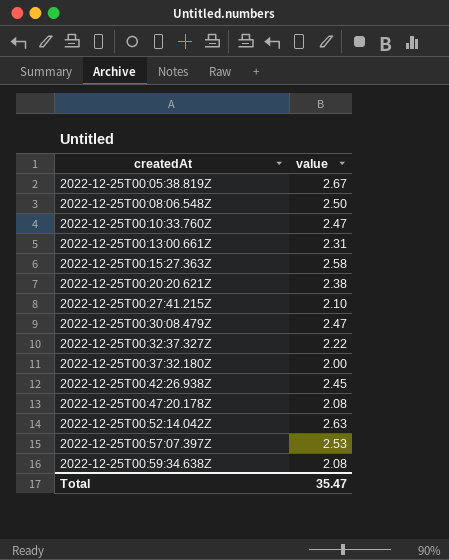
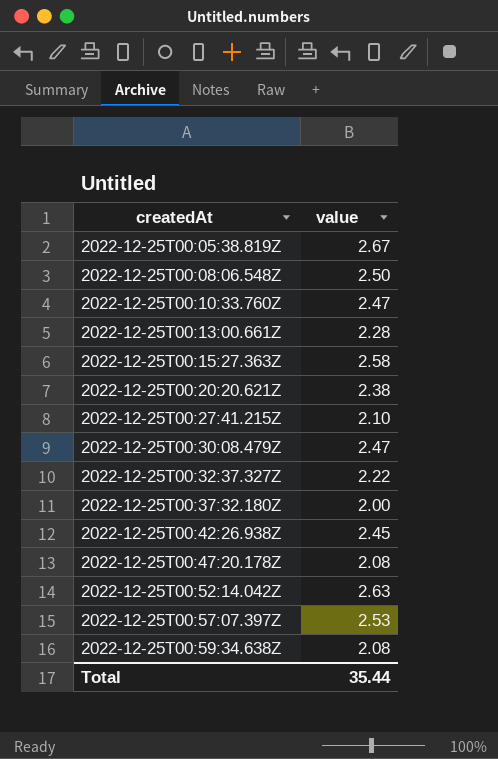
2022-12-25T00:13:00.661Z | value: 2.31 -> 2.28
Total | value: 35.47 -> 35.44

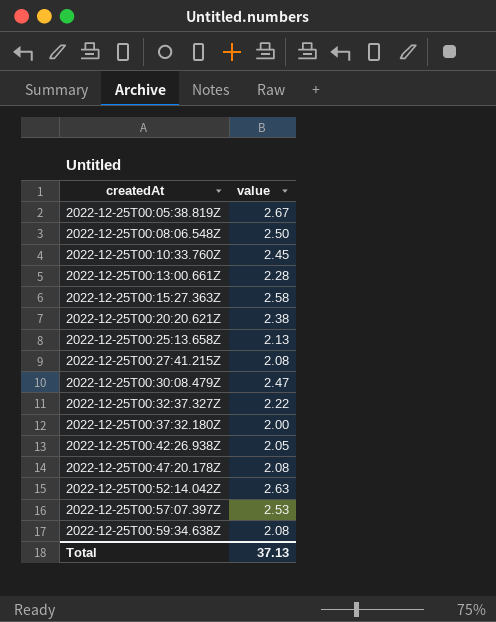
2022-12-25T00:10:33.760Z | value: 2.47 -> 2.45
row 2022-12-25T00:25:13.658Z: none -> 2.13
2022-12-25T00:27:41.215Z | value: 2.10 -> 2.08
2022-12-25T00:42:26.938Z | value: 2.45 -> 2.05
Total | value: 35.44 -> 37.13

